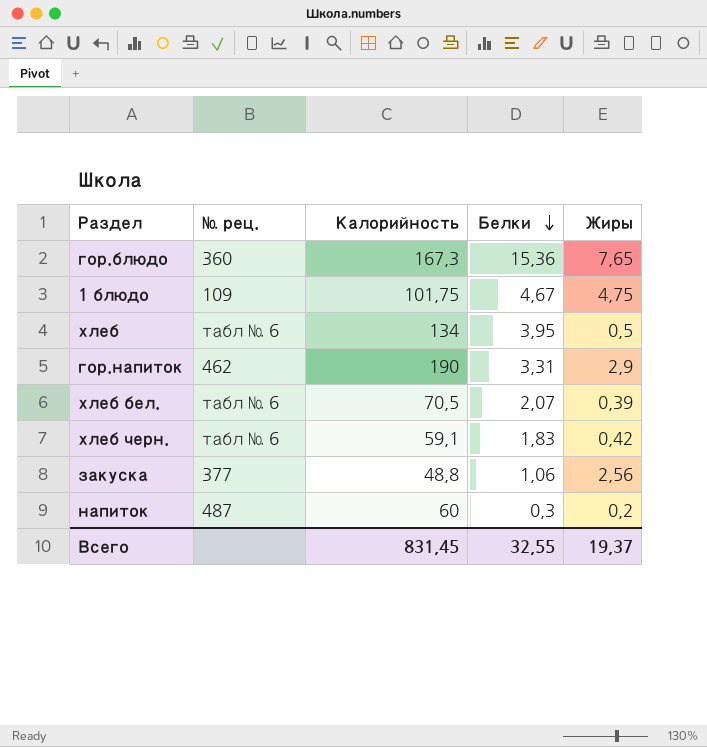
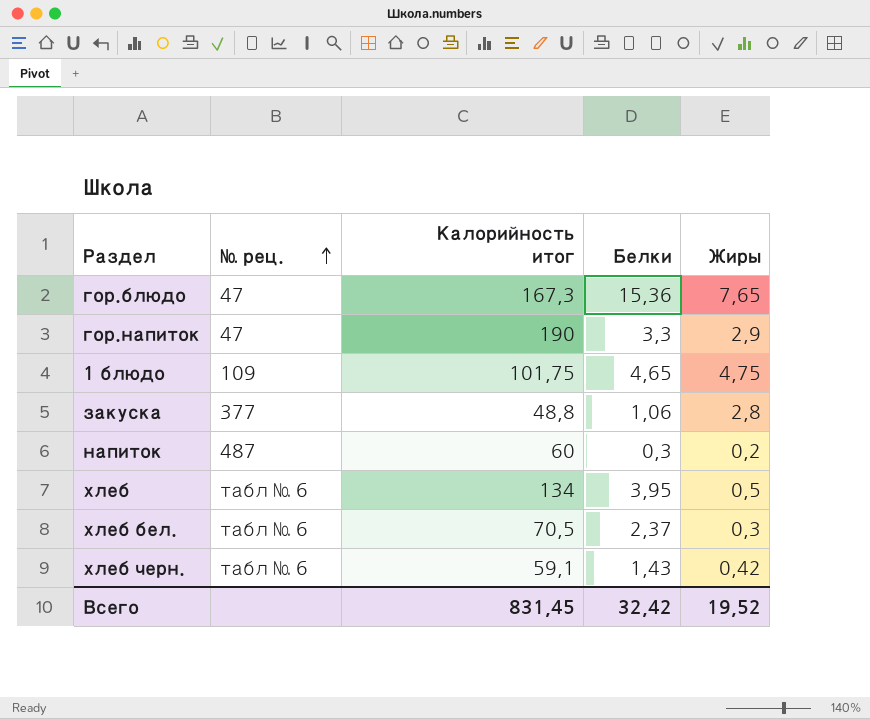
row order: Белки descending -> № рец. ascending
column name: Калорийность -> Калорийность итог
гор.блюдо | № рец.: 360 -> 47
гор.напиток | № рец.: 462 -> 47
гор.напиток | Белки: 3,31 -> 3,3
1 блюдо | Белки: 4,67 -> 4,65
закуска | Жиры: 2,56 -> 2,8
хлеб бел. | Белки: 2,07 -> 2,37
хлеб бел. | Жиры: 0,39 -> 0,3
хлеб черн. | Белки: 1,83 -> 1,43
Всего | Белки: 32,55 -> 32,42
Всего | Жиры: 19,37 -> 19,52

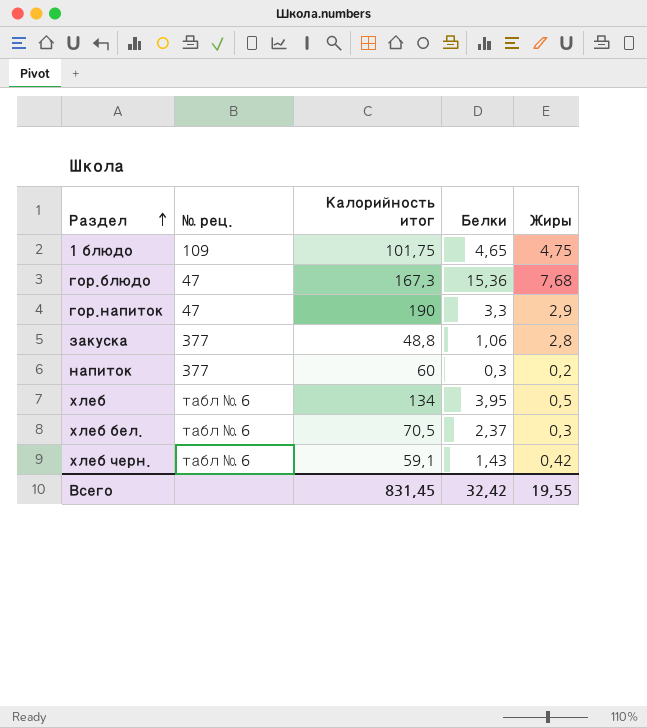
row order: № рец. ascending -> Раздел ascending
гор.блюдо | Жиры: 7,65 -> 7,68
напиток | № рец.: 487 -> 377
Всего | Жиры: 19,52 -> 19,55

